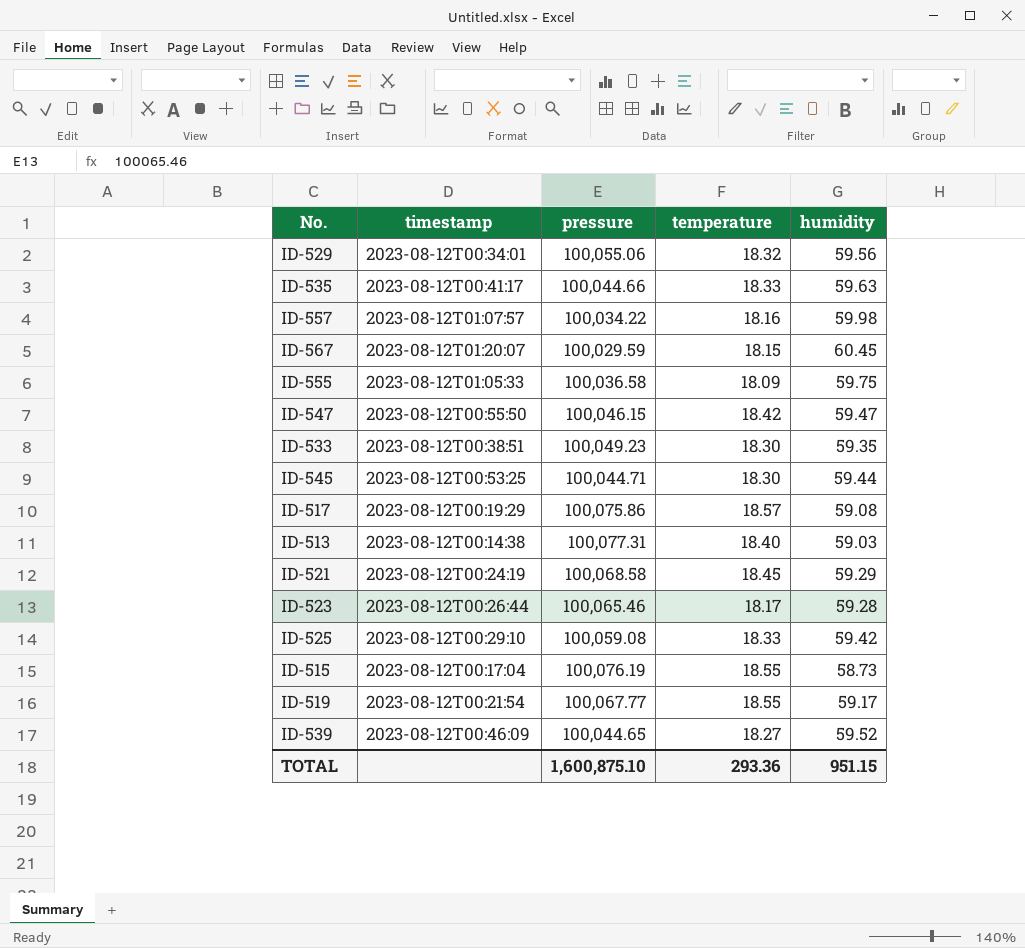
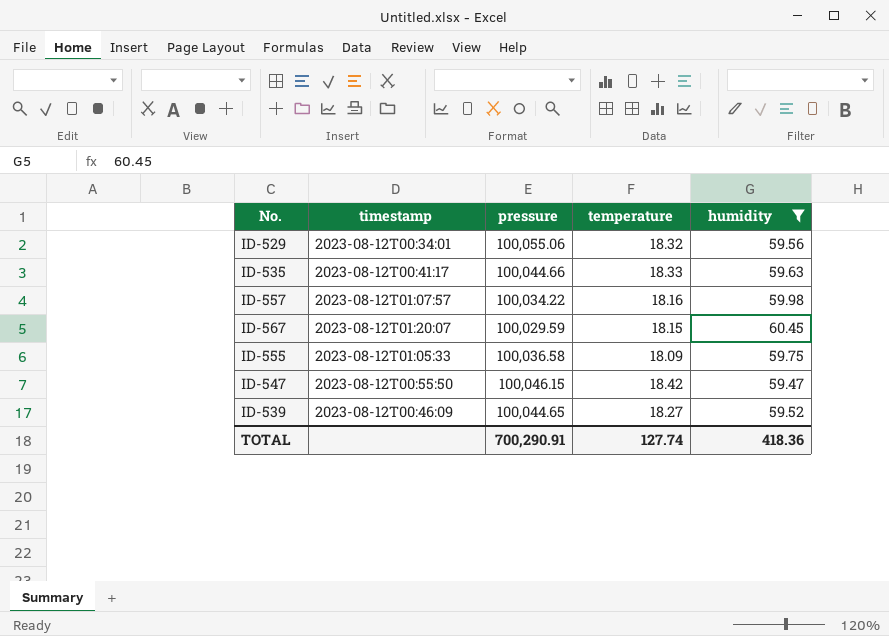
filter: none -> humidity >= 59.47
TOTAL | pressure: 1,600,875.10 -> 700,290.91
TOTAL | temperature: 293.36 -> 127.74
TOTAL | humidity: 951.15 -> 418.36

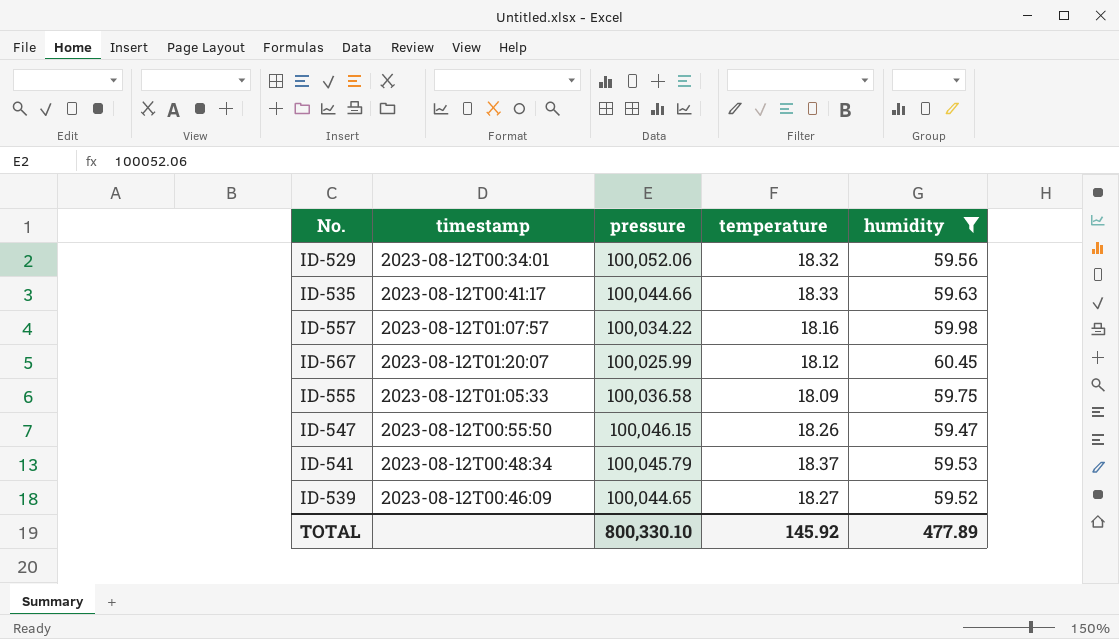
ID-529 | pressure: 100,055.06 -> 100,052.06
ID-567 | pressure: 100,029.59 -> 100,025.99
ID-567 | temperature: 18.15 -> 18.12
ID-547 | temperature: 18.42 -> 18.26
row ID-541: none -> 2023-08-12T00:48:34 | 100,045.79 | 18.37 | 59.53
TOTAL | pressure: 700,290.91 -> 800,330.10
TOTAL | temperature: 127.74 -> 145.92
TOTAL | humidity: 418.36 -> 477.89

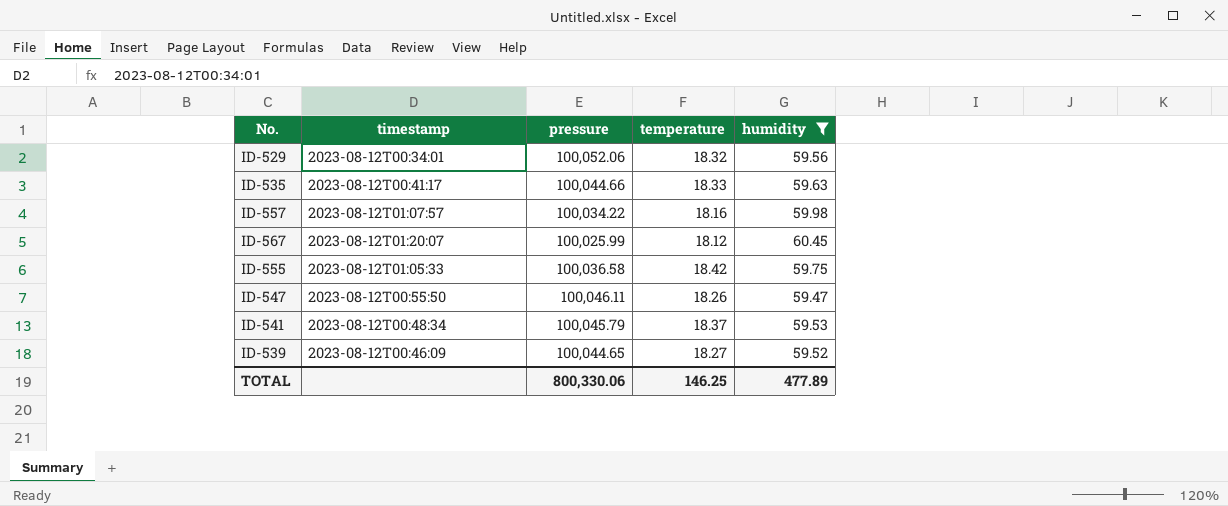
ID-555 | temperature: 18.09 -> 18.42
ID-547 | pressure: 100,046.15 -> 100,046.11
TOTAL | pressure: 800,330.10 -> 800,330.06
TOTAL | temperature: 145.92 -> 146.25

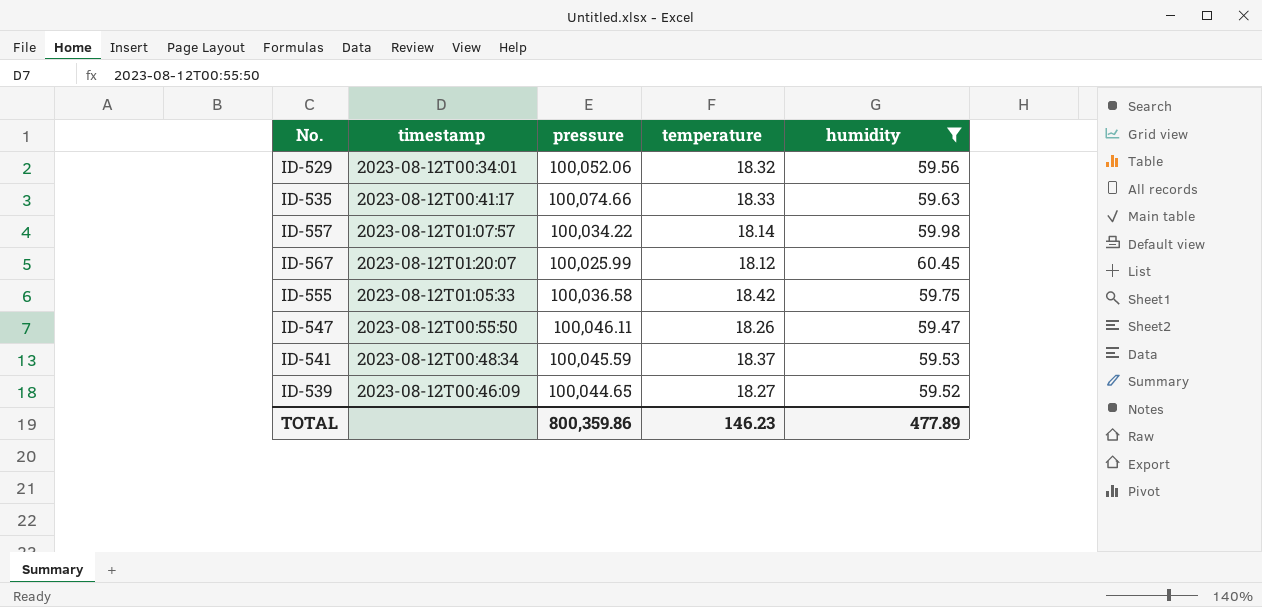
ID-535 | pressure: 100,044.66 -> 100,074.66
ID-557 | temperature: 18.16 -> 18.14
ID-541 | pressure: 100,045.79 -> 100,045.59
TOTAL | pressure: 800,330.06 -> 800,359.86
TOTAL | temperature: 146.25 -> 146.23

